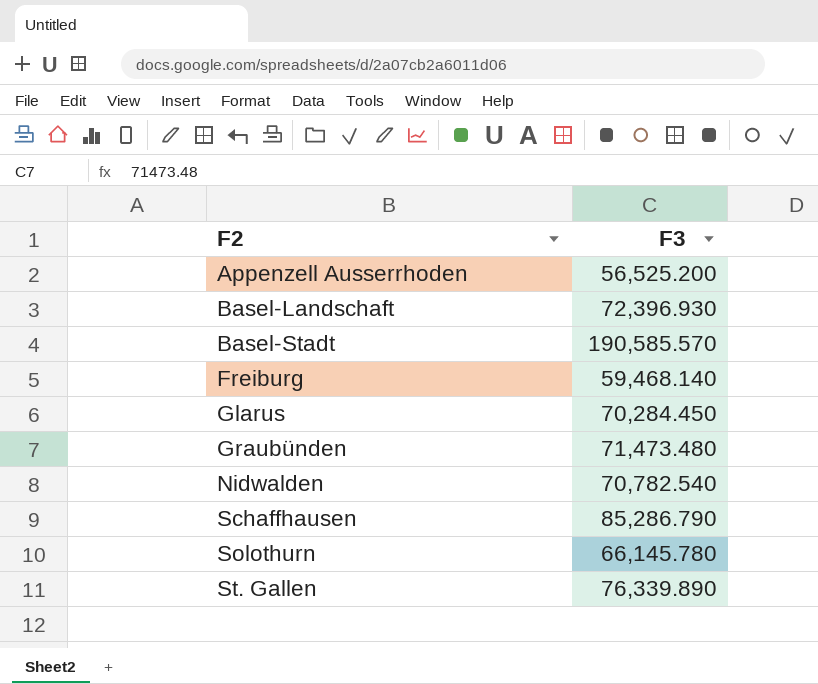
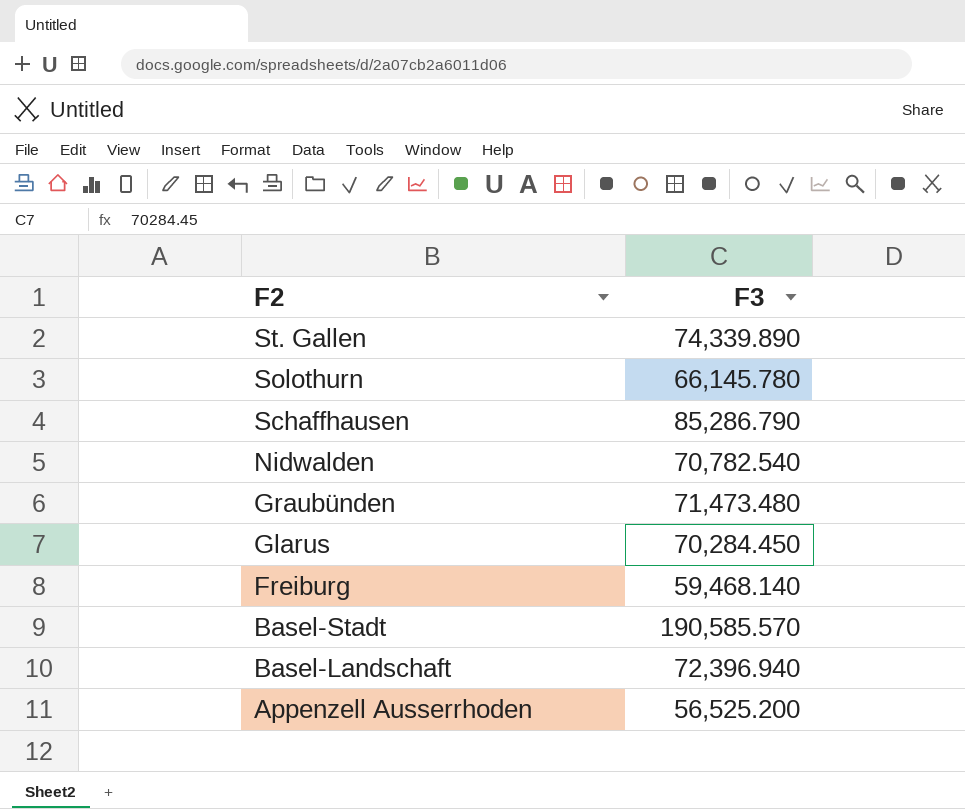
row order: F2 ascending -> F2 descending
St. Gallen | F3: 76,339.890 -> 74,339.890
Basel-Landschaft | F3: 72,396.930 -> 72,396.940

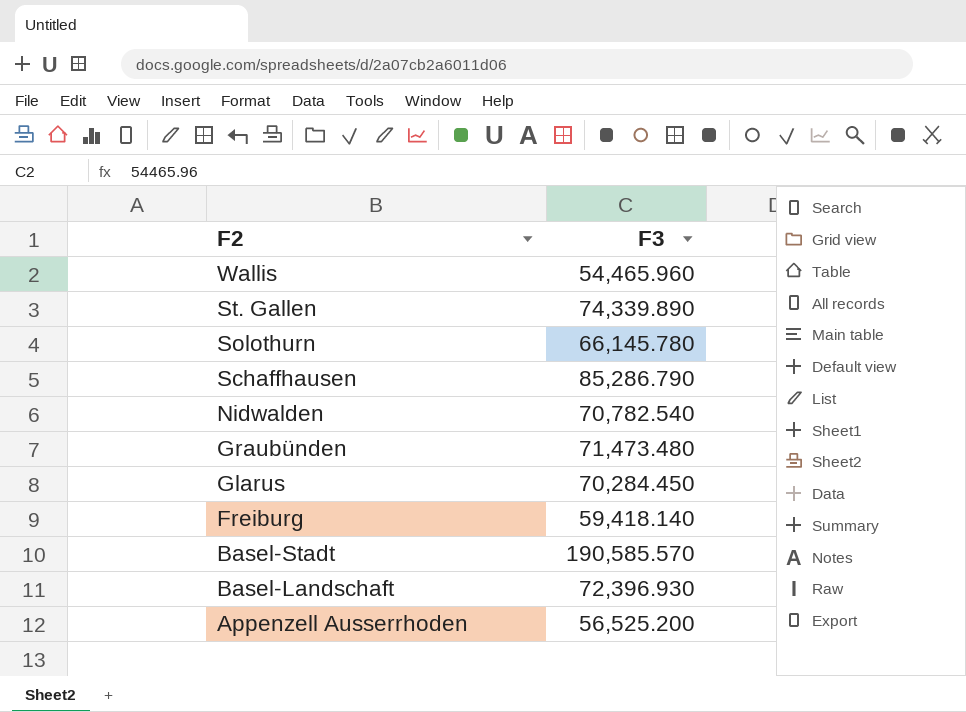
row Wallis: none -> 54,465.960
Freiburg | F3: 59,468.140 -> 59,418.140
Basel-Landschaft | F3: 72,396.940 -> 72,396.930

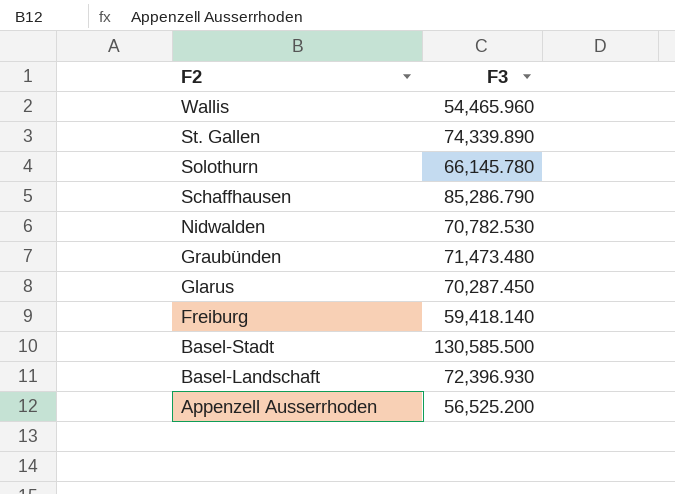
Nidwalden | F3: 70,782.540 -> 70,782.530
Glarus | F3: 70,284.450 -> 70,287.450
Basel-Stadt | F3: 190,585.570 -> 130,585.500

